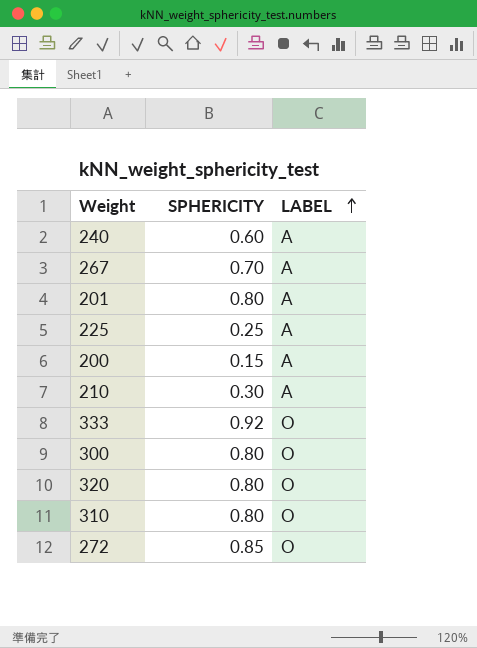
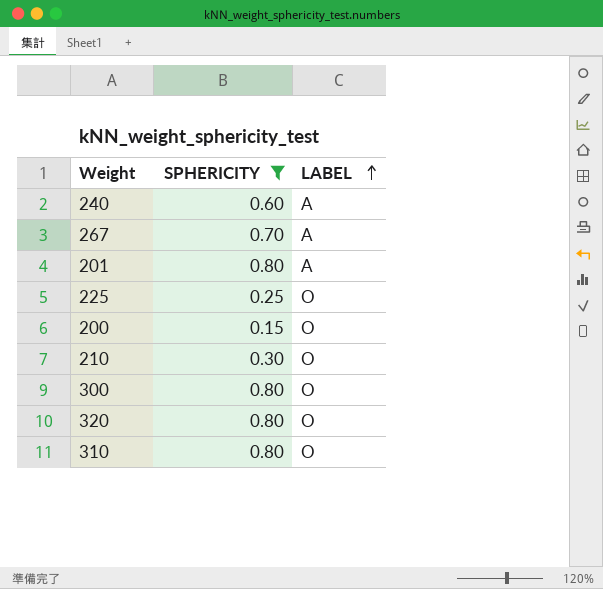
filter: none -> SPHERICITY <= 0.80
225 | LABEL: A -> O
200 | LABEL: A -> O
210 | LABEL: A -> O

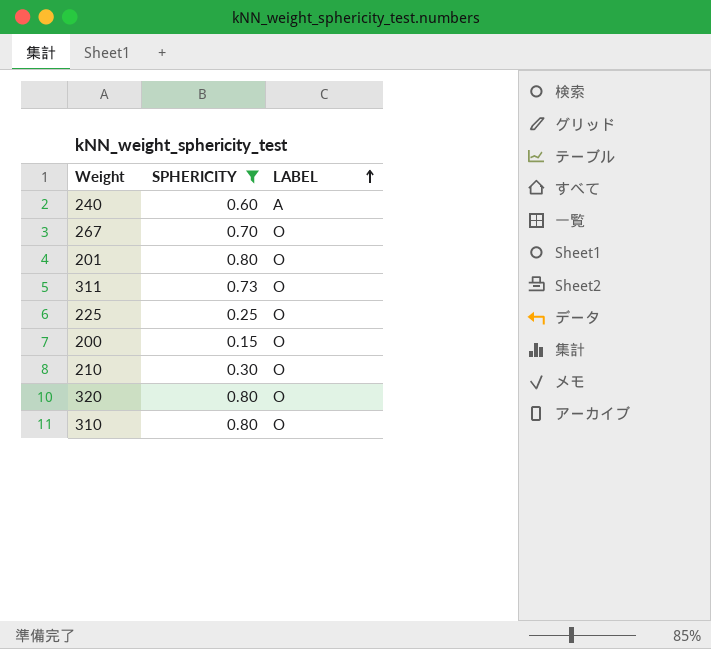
row 300: 0.80 | O -> none
267 | LABEL: A -> O
201 | LABEL: A -> O
row 311: none -> 0.73 | O

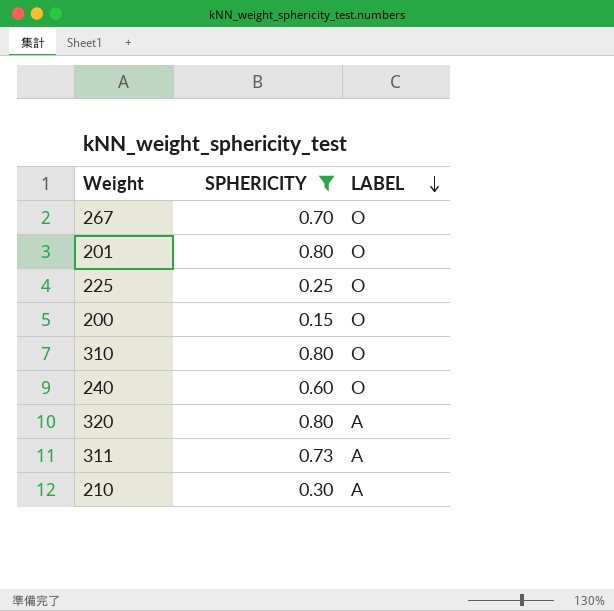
row order: LABEL ascending -> LABEL descending
240 | LABEL: A -> O
320 | LABEL: O -> A
311 | LABEL: O -> A
210 | LABEL: O -> A

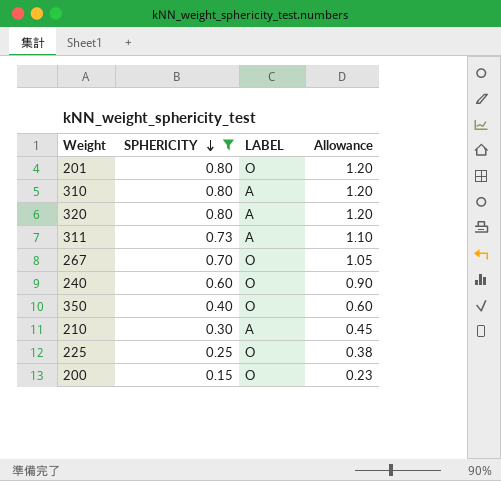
row order: LABEL descending -> SPHERICITY descending
column Allowance | formula: none -> [SPHERICITY] * 1.5
310 | LABEL: O -> A
row 350: none -> 0.40 | O | 0.60

